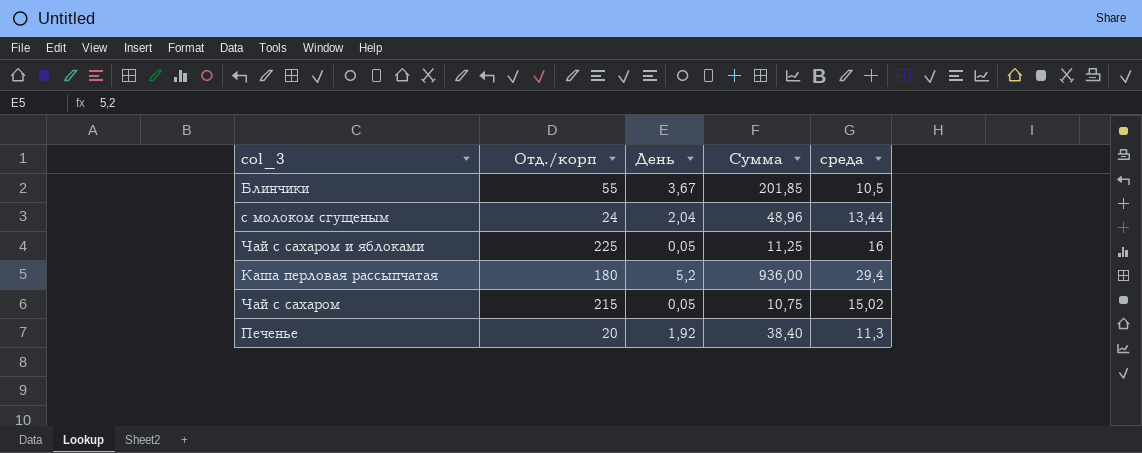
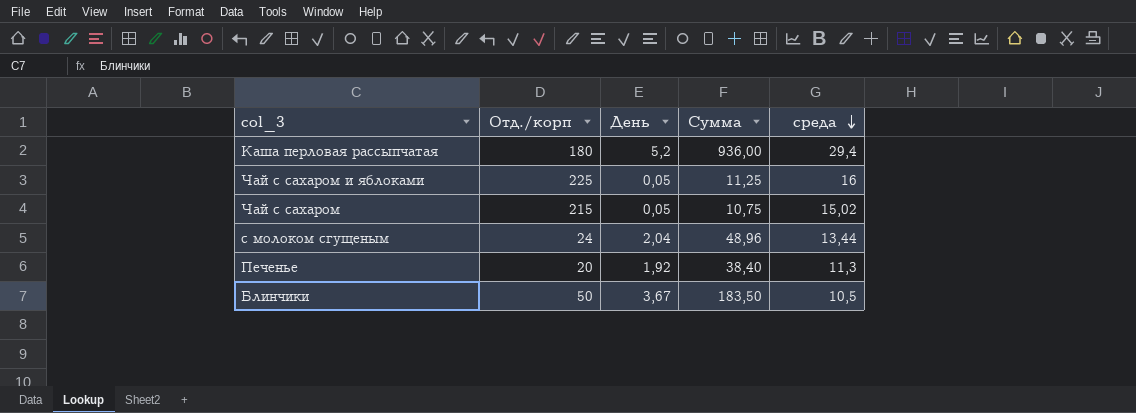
row order: none -> среда descending
Блинчики | Отд./корп: 55 -> 50
Блинчики | Сумма: 201,85 -> 183,50

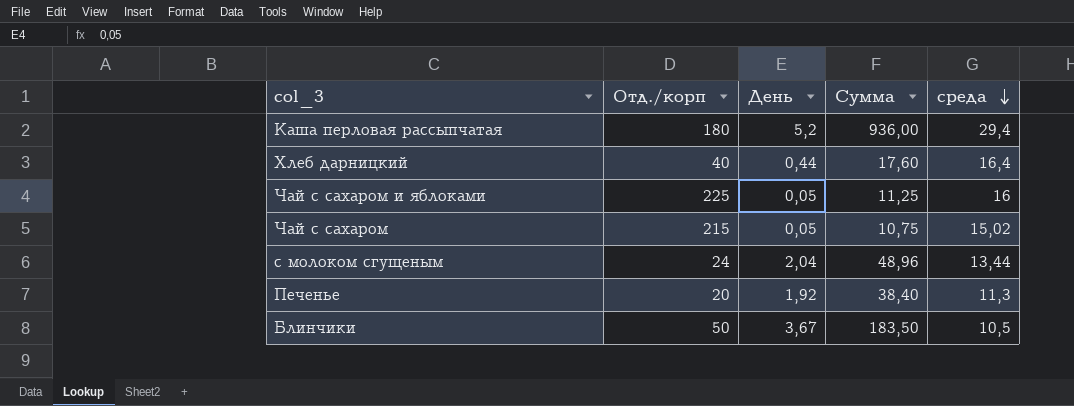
row Хлеб дарницкий: none -> 40 | 0,44 | 17,60 | 16,4

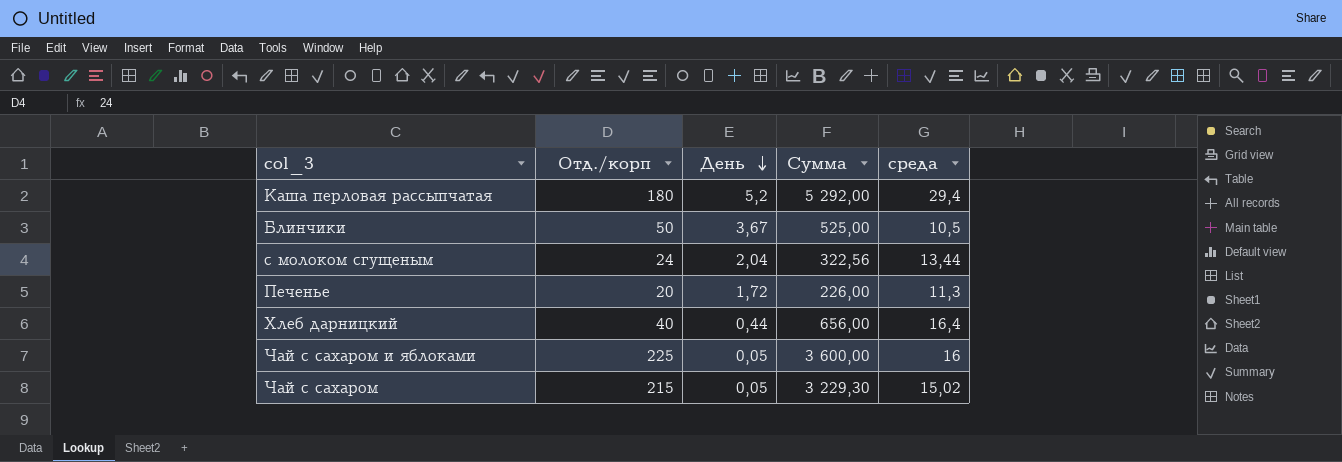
row order: среда descending -> День descending
column Сумма | formula: [Отд./корп] * [День] -> [Отд./корп] * [среда]
Печенье | День: 1,92 -> 1,72

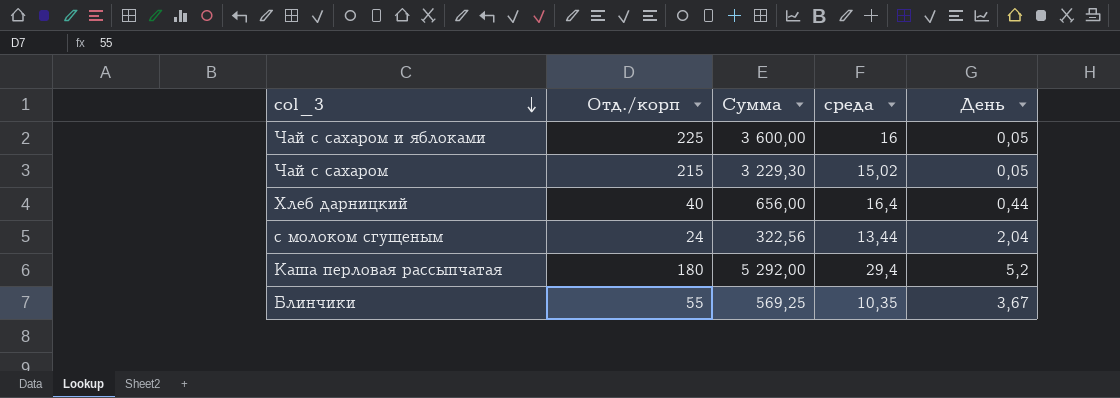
row order: День descending -> col_3 descending
column День | position: 3 -> 5
row Печенье: 20 | 1,72 | 226,00 | 11,3 -> none
Блинчики | Отд./корп: 50 -> 55
Блинчики | Сумма: 525,00 -> 569,25
Блинчики | среда: 10,5 -> 10,35

